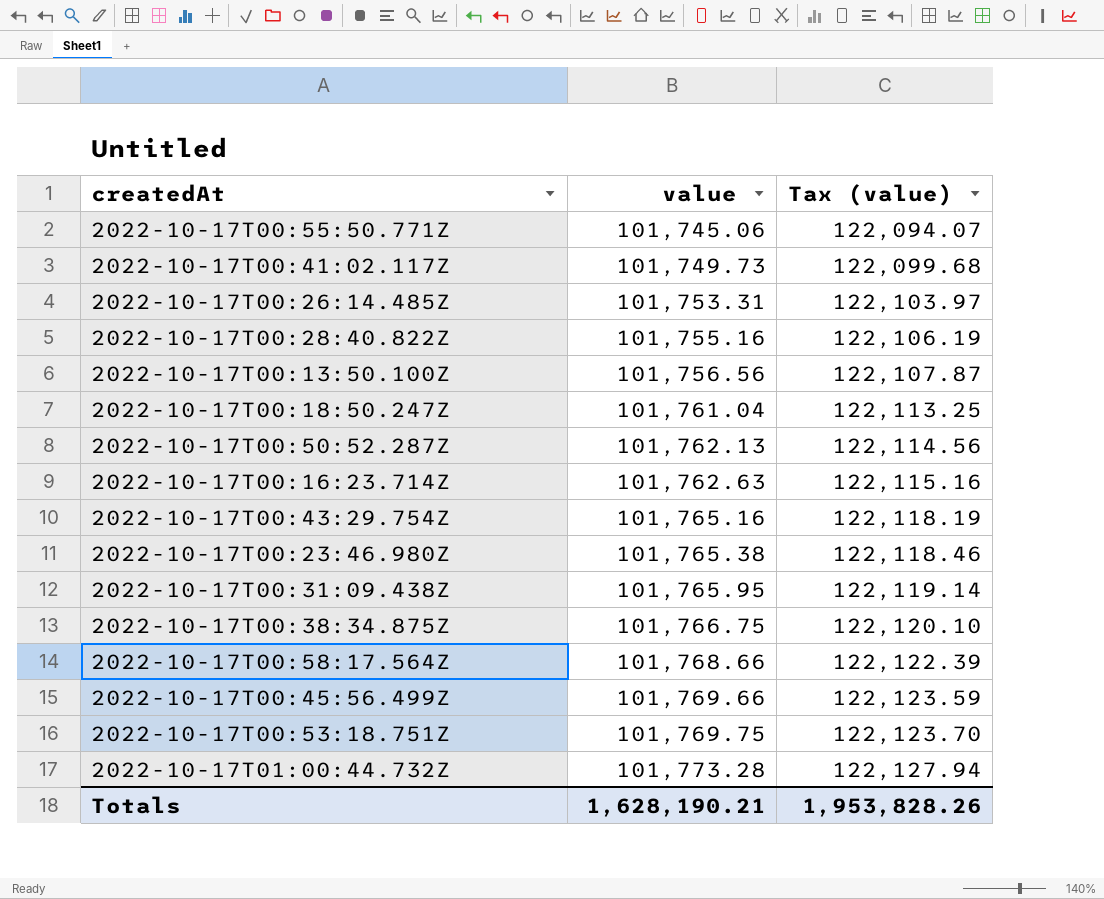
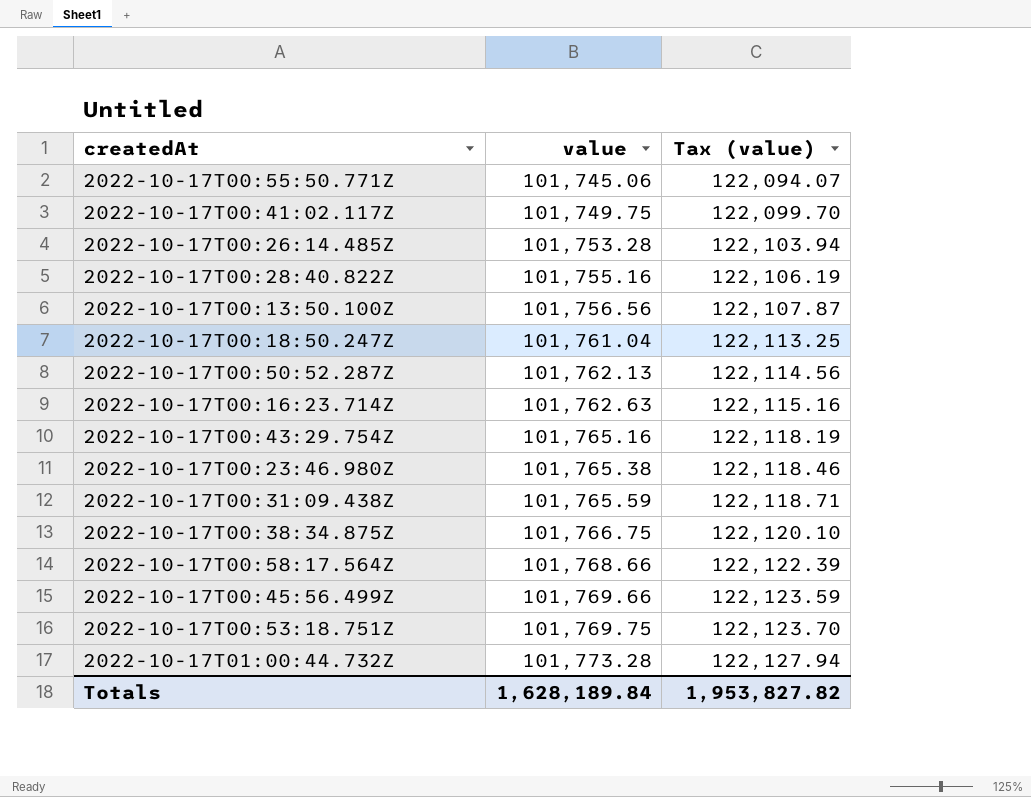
2022-10-17T00:41:02.117Z | value: 101,749.73 -> 101,749.75
2022-10-17T00:41:02.117Z | Tax (value): 122,099.68 -> 122,099.70
2022-10-17T00:26:14.485Z | value: 101,753.31 -> 101,753.28
2022-10-17T00:26:14.485Z | Tax (value): 122,103.97 -> 122,103.94
2022-10-17T00:31:09.438Z | value: 101,765.95 -> 101,765.59
2022-10-17T00:31:09.438Z | Tax (value): 122,119.14 -> 122,118.71
Totals | value: 1,628,190.21 -> 1,628,189.84
Totals | Tax (value): 1,953,828.26 -> 1,953,827.82

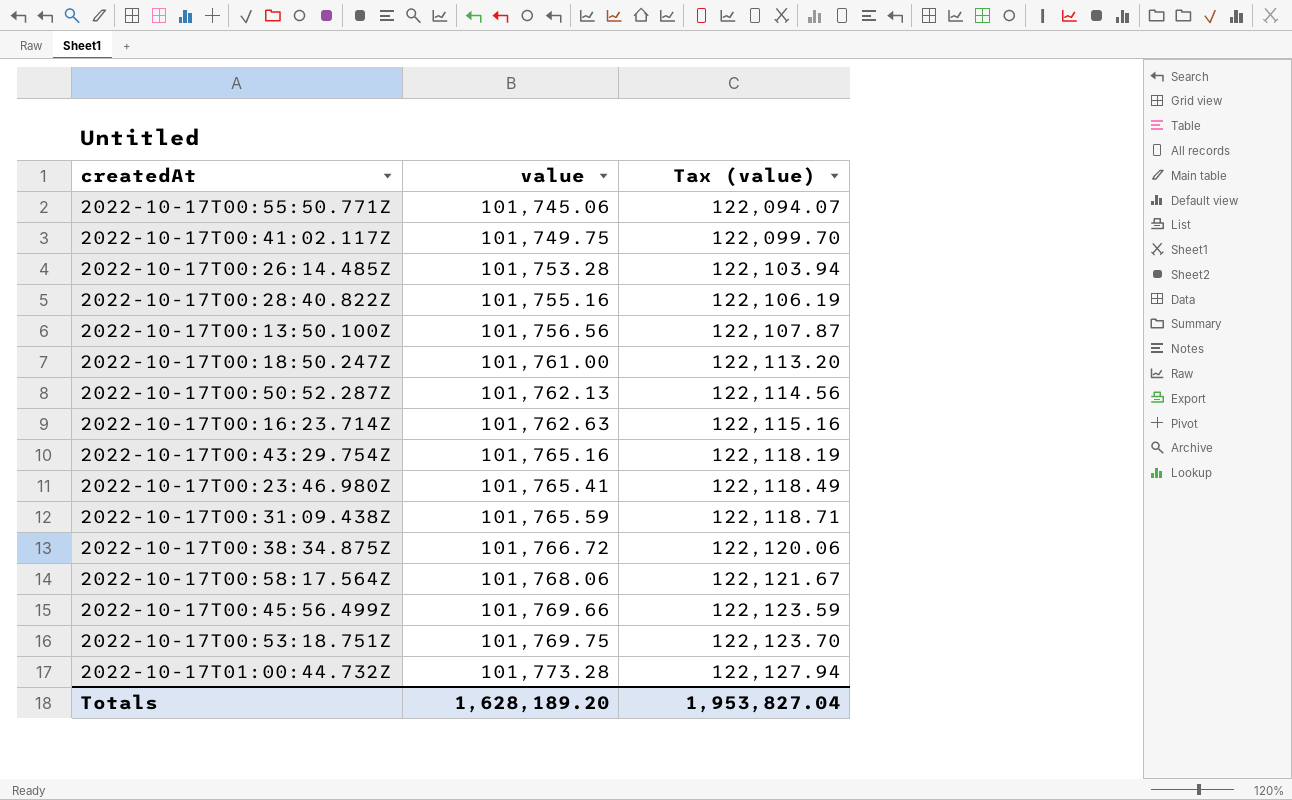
2022-10-17T00:18:50.247Z | value: 101,761.04 -> 101,761.00
2022-10-17T00:18:50.247Z | Tax (value): 122,113.25 -> 122,113.20
2022-10-17T00:23:46.980Z | value: 101,765.38 -> 101,765.41
2022-10-17T00:23:46.980Z | Tax (value): 122,118.46 -> 122,118.49
2022-10-17T00:38:34.875Z | value: 101,766.75 -> 101,766.72
2022-10-17T00:38:34.875Z | Tax (value): 122,120.10 -> 122,120.06
2022-10-17T00:58:17.564Z | value: 101,768.66 -> 101,768.06
2022-10-17T00:58:17.564Z | Tax (value): 122,122.39 -> 122,121.67
Totals | value: 1,628,189.84 -> 1,628,189.20
Totals | Tax (value): 1,953,827.82 -> 1,953,827.04

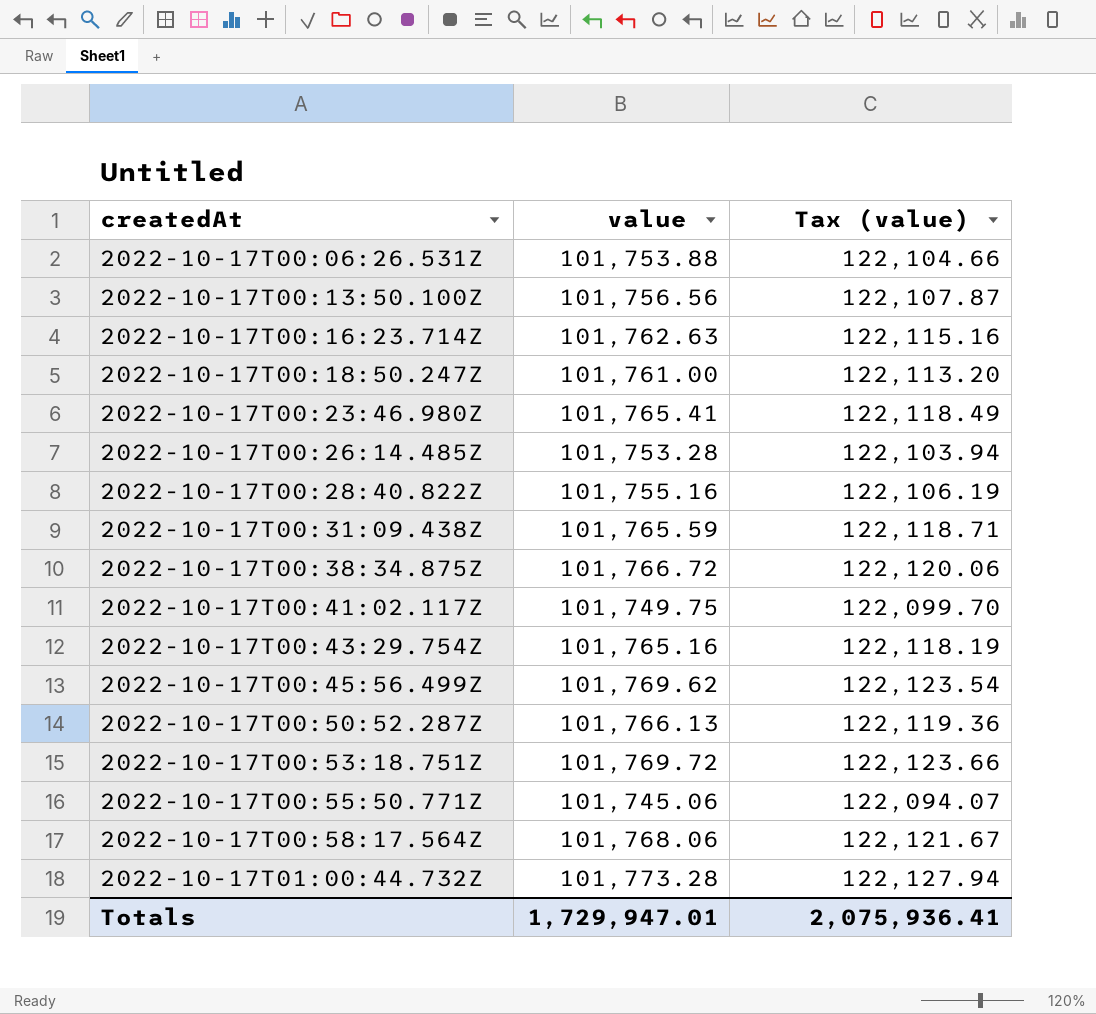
row order: value ascending -> createdAt ascending
row 2022-10-17T00:06:26.531Z: none -> 101,753.88 | 122,104.66
2022-10-17T00:45:56.499Z | value: 101,769.66 -> 101,769.62
2022-10-17T00:45:56.499Z | Tax (value): 122,123.59 -> 122,123.54
2022-10-17T00:50:52.287Z | value: 101,762.13 -> 101,766.13
2022-10-17T00:50:52.287Z | Tax (value): 122,114.56 -> 122,119.36
2022-10-17T00:53:18.751Z | value: 101,769.75 -> 101,769.72
2022-10-17T00:53:18.751Z | Tax (value): 122,123.70 -> 122,123.66
Totals | value: 1,628,189.20 -> 1,729,947.01
Totals | Tax (value): 1,953,827.04 -> 2,075,936.41

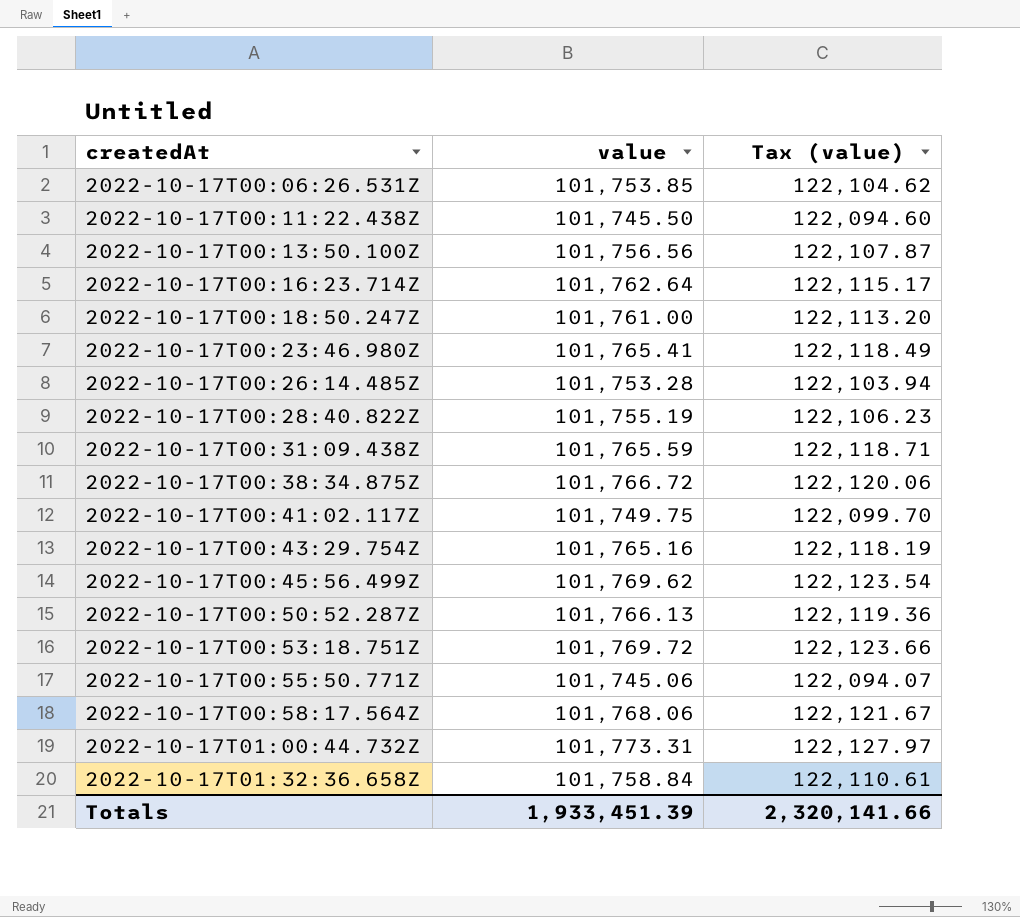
2022-10-17T00:06:26.531Z | value: 101,753.88 -> 101,753.85
2022-10-17T00:06:26.531Z | Tax (value): 122,104.66 -> 122,104.62
row 2022-10-17T00:11:22.438Z: none -> 101,745.50 | 122,094.60
2022-10-17T00:16:23.714Z | value: 101,762.63 -> 101,762.64
2022-10-17T00:16:23.714Z | Tax (value): 122,115.16 -> 122,115.17
2022-10-17T00:28:40.822Z | value: 101,755.16 -> 101,755.19
2022-10-17T00:28:40.822Z | Tax (value): 122,106.19 -> 122,106.23
2022-10-17T01:00:44.732Z | value: 101,773.28 -> 101,773.31
2022-10-17T01:00:44.732Z | Tax (value): 122,127.94 -> 122,127.97
row 2022-10-17T01:32:36.658Z: none -> 101,758.84 | 122,110.61
Totals | value: 1,729,947.01 -> 1,933,451.39
Totals | Tax (value): 2,075,936.41 -> 2,320,141.66

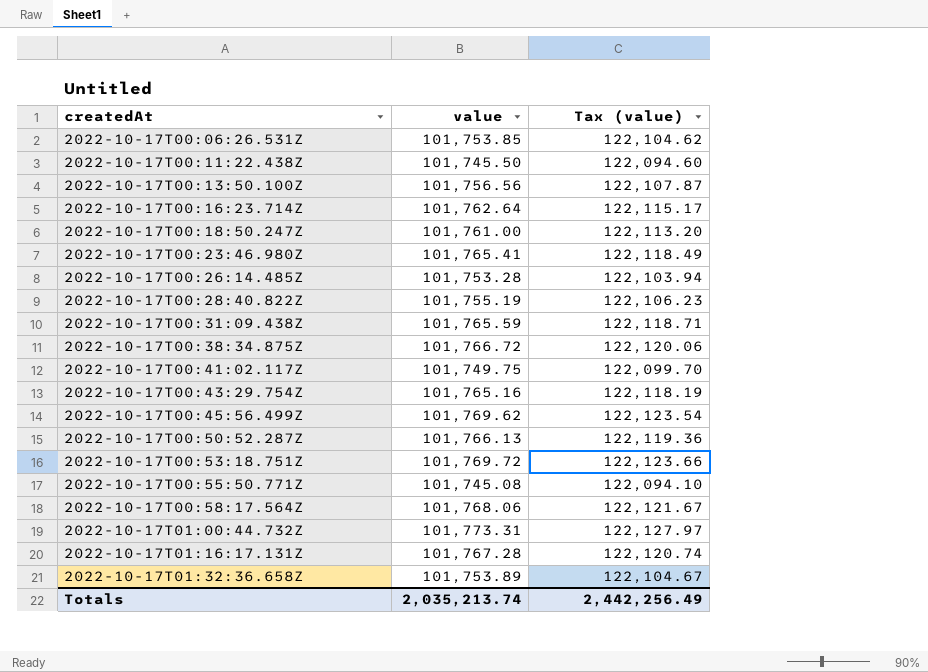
2022-10-17T00:55:50.771Z | value: 101,745.06 -> 101,745.08
2022-10-17T00:55:50.771Z | Tax (value): 122,094.07 -> 122,094.10
row 2022-10-17T01:16:17.131Z: none -> 101,767.28 | 122,120.74
2022-10-17T01:32:36.658Z | value: 101,758.84 -> 101,753.89
2022-10-17T01:32:36.658Z | Tax (value): 122,110.61 -> 122,104.67
Totals | value: 1,933,451.39 -> 2,035,213.74
Totals | Tax (value): 2,320,141.66 -> 2,442,256.49

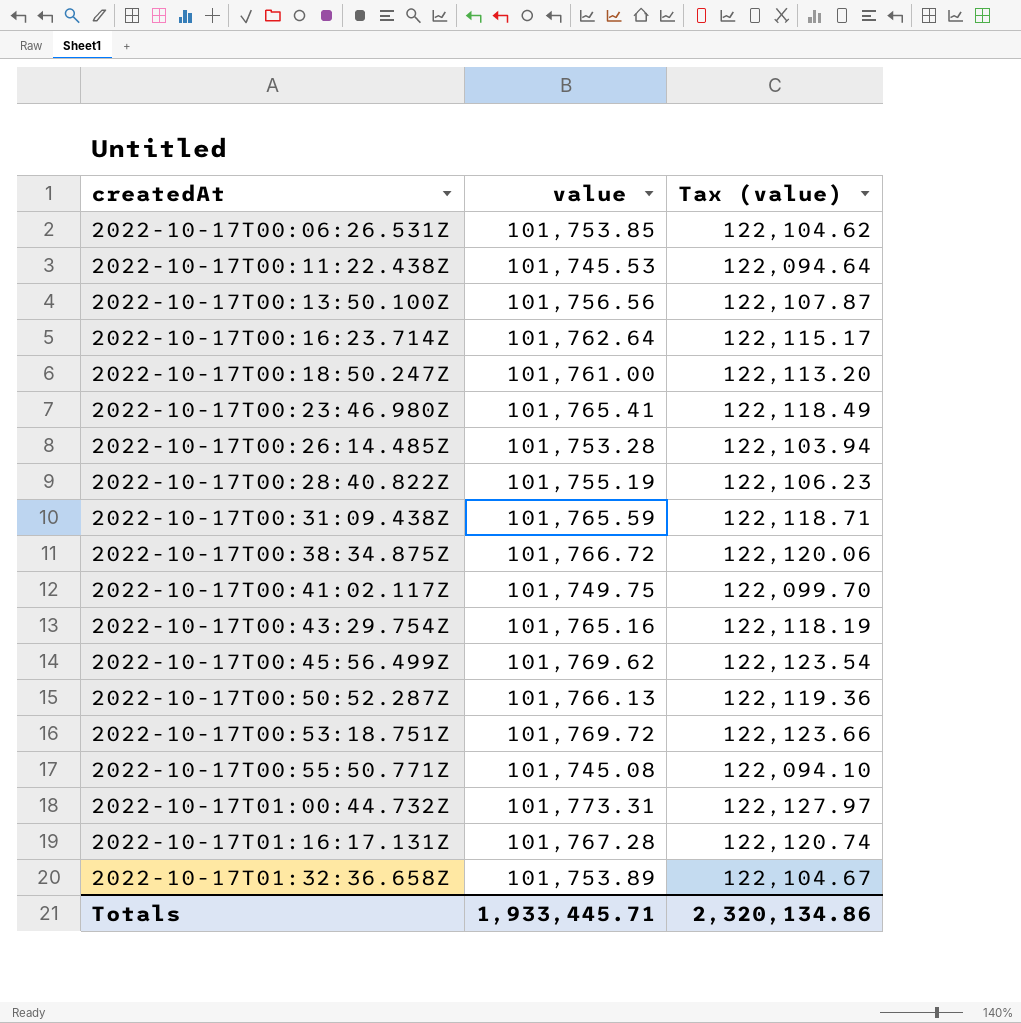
row 2022-10-17T00:58:17.564Z: 101,768.06 | 122,121.67 -> none
2022-10-17T00:11:22.438Z | value: 101,745.50 -> 101,745.53
2022-10-17T00:11:22.438Z | Tax (value): 122,094.60 -> 122,094.64
Totals | value: 2,035,213.74 -> 1,933,445.71
Totals | Tax (value): 2,442,256.49 -> 2,320,134.86

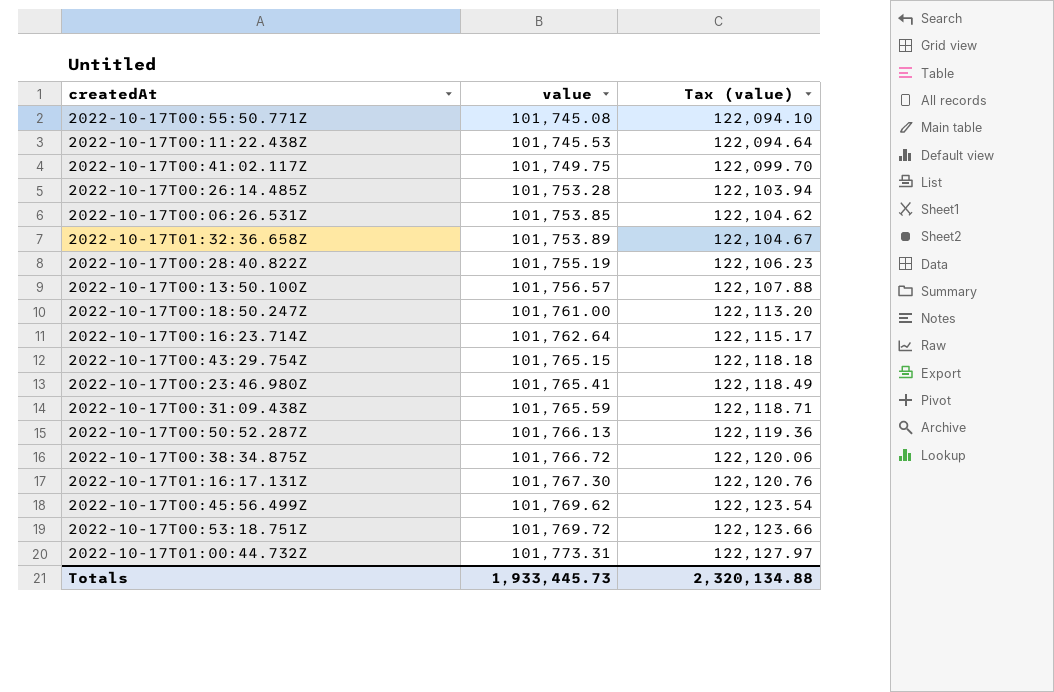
row order: createdAt ascending -> value ascending
2022-10-17T00:13:50.100Z | value: 101,756.56 -> 101,756.57
2022-10-17T00:13:50.100Z | Tax (value): 122,107.87 -> 122,107.88
2022-10-17T00:43:29.754Z | value: 101,765.16 -> 101,765.15
2022-10-17T00:43:29.754Z | Tax (value): 122,118.19 -> 122,118.18
2022-10-17T01:16:17.131Z | value: 101,767.28 -> 101,767.30
2022-10-17T01:16:17.131Z | Tax (value): 122,120.74 -> 122,120.76
Totals | value: 1,933,445.71 -> 1,933,445.73
Totals | Tax (value): 2,320,134.86 -> 2,320,134.88

